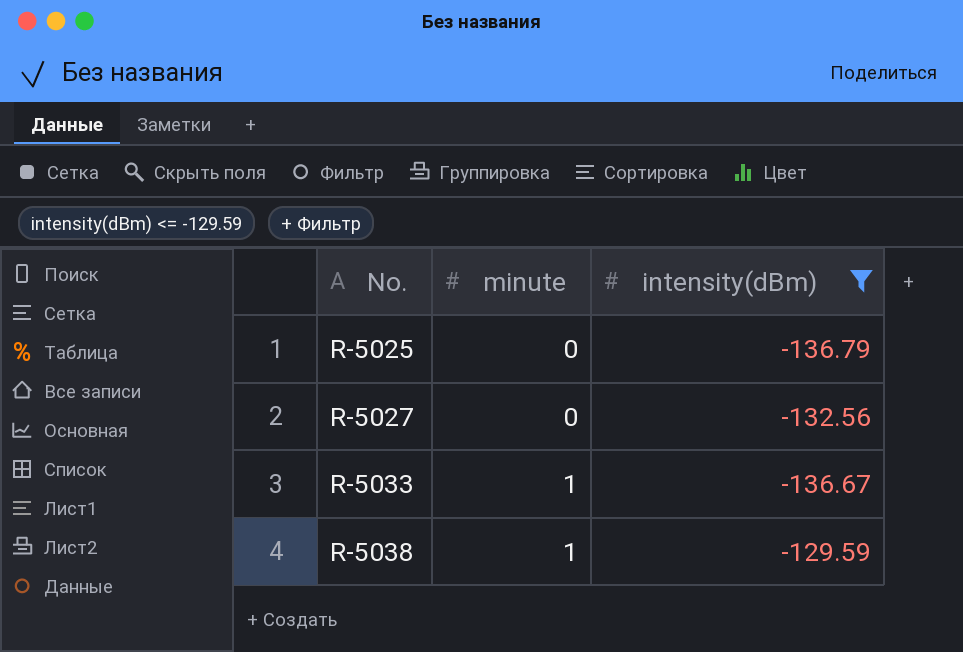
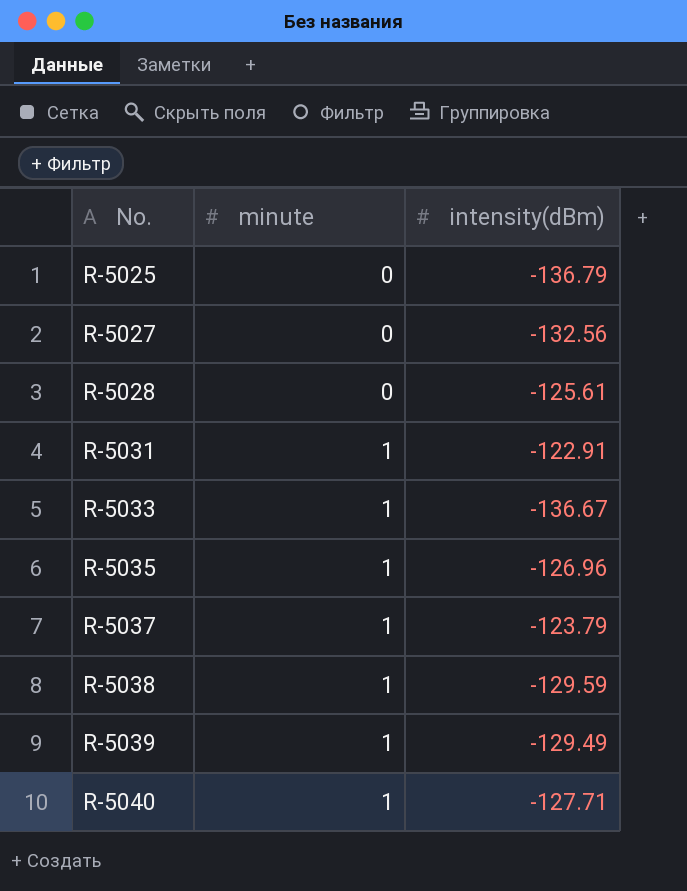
filter: intensity(dBm) <= -129.59 -> none

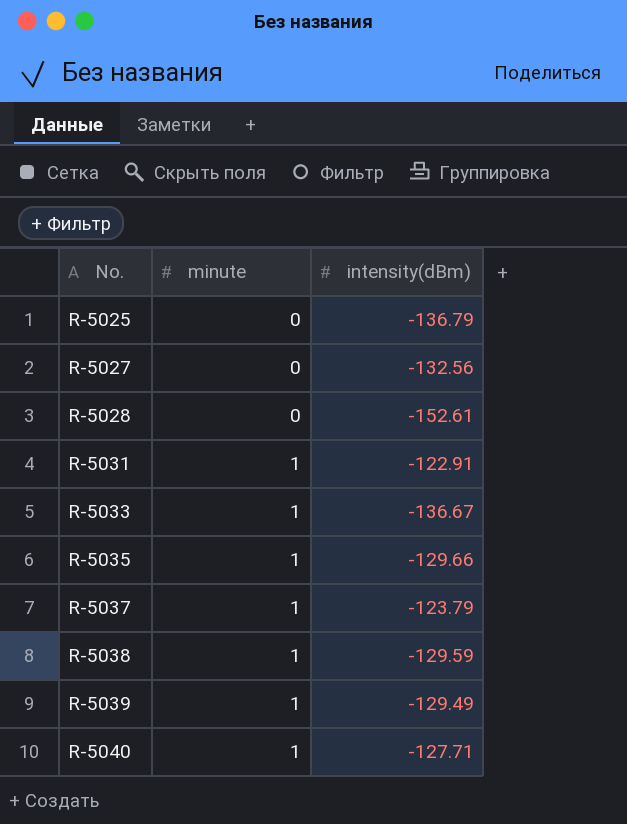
R-5028 | intensity(dBm): -125.61 -> -152.61
R-5035 | intensity(dBm): -126.96 -> -129.66

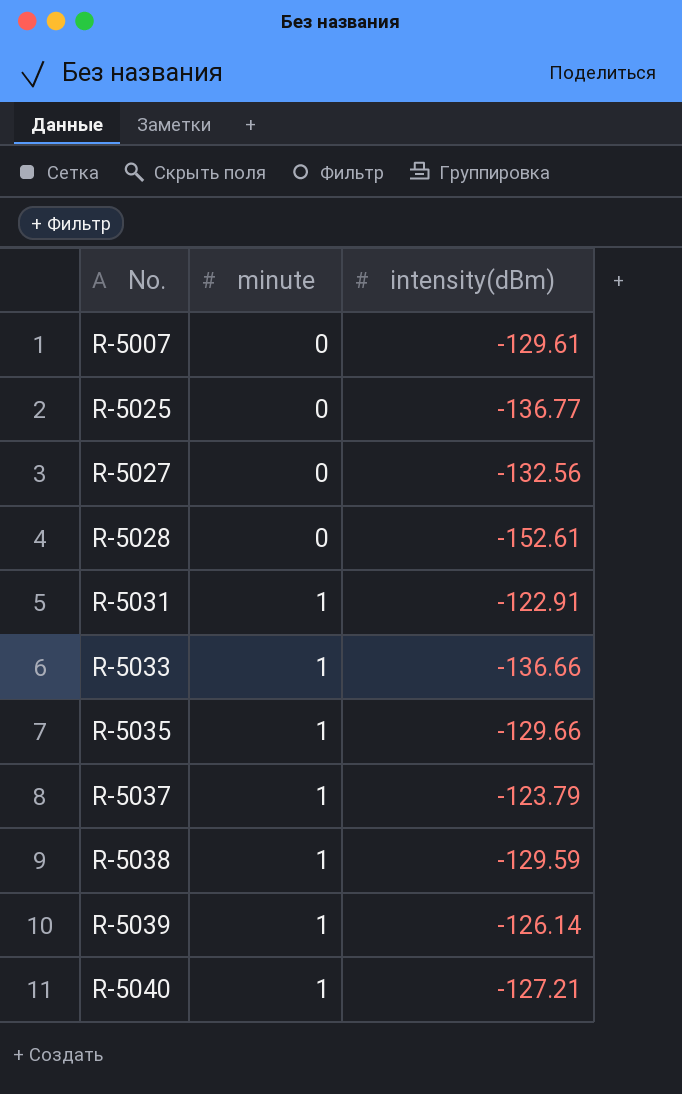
row R-5007: none -> 0 | -129.61
R-5025 | intensity(dBm): -136.79 -> -136.77
R-5033 | intensity(dBm): -136.67 -> -136.66
R-5039 | intensity(dBm): -129.49 -> -126.14
R-5040 | intensity(dBm): -127.71 -> -127.21

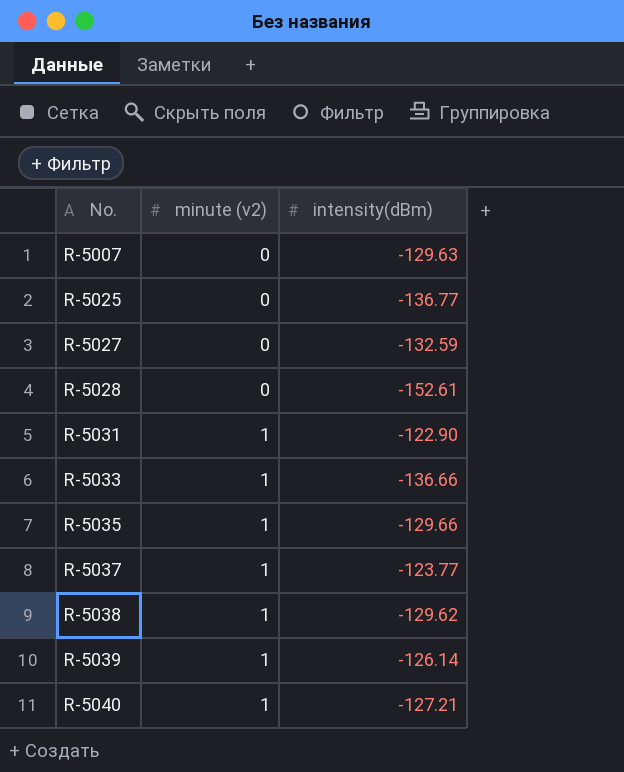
column name: minute -> minute (v2)
R-5007 | intensity(dBm): -129.61 -> -129.63
R-5027 | intensity(dBm): -132.56 -> -132.59
R-5031 | intensity(dBm): -122.91 -> -122.90
R-5037 | intensity(dBm): -123.79 -> -123.77
R-5038 | intensity(dBm): -129.59 -> -129.62

